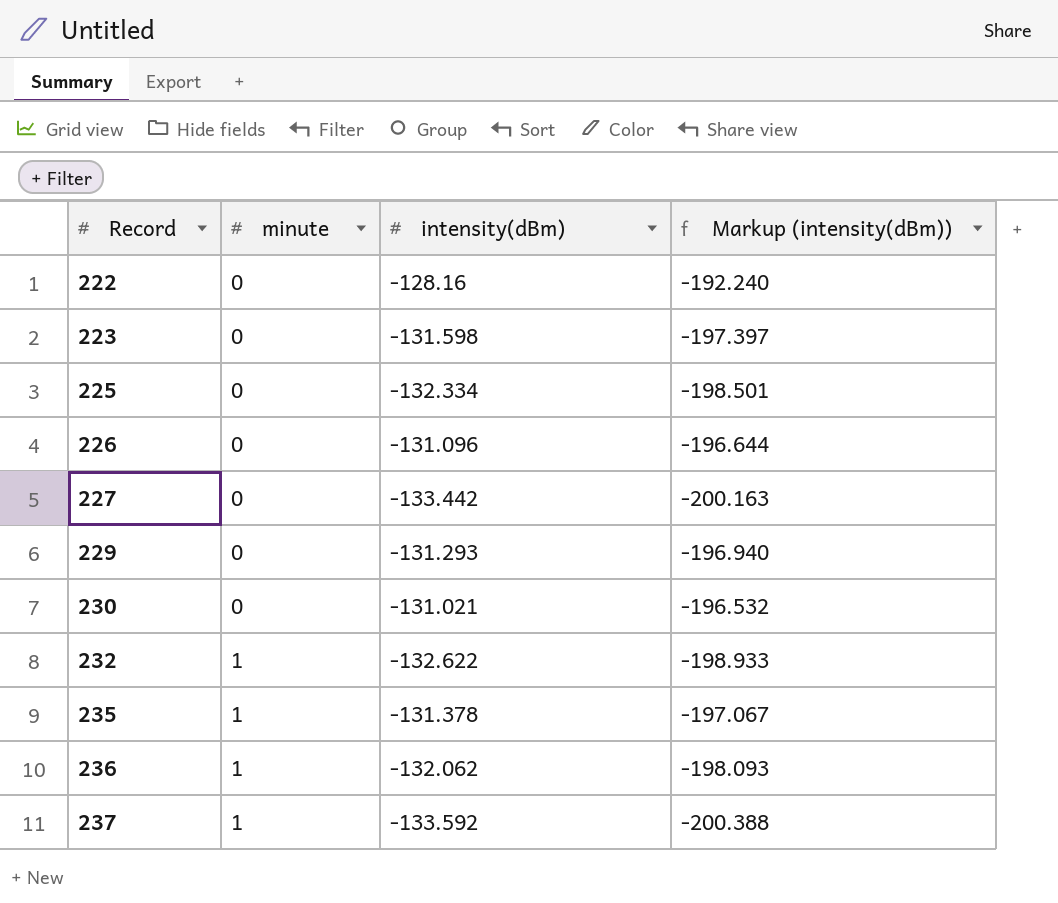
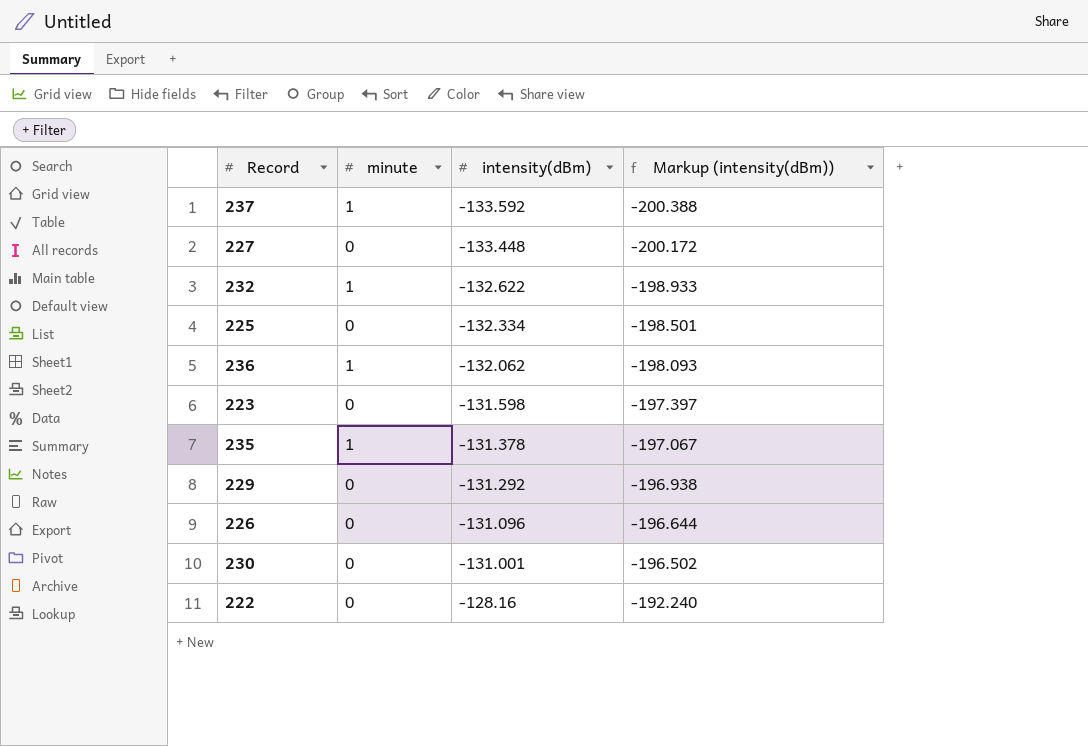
row order: Record ascending -> intensity(dBm) ascending
227 | intensity(dBm): -133.442 -> -133.448
227 | Markup (intensity(dBm)): -200.163 -> -200.172
229 | intensity(dBm): -131.293 -> -131.292
229 | Markup (intensity(dBm)): -196.940 -> -196.938
230 | intensity(dBm): -131.021 -> -131.001
230 | Markup (intensity(dBm)): -196.532 -> -196.502

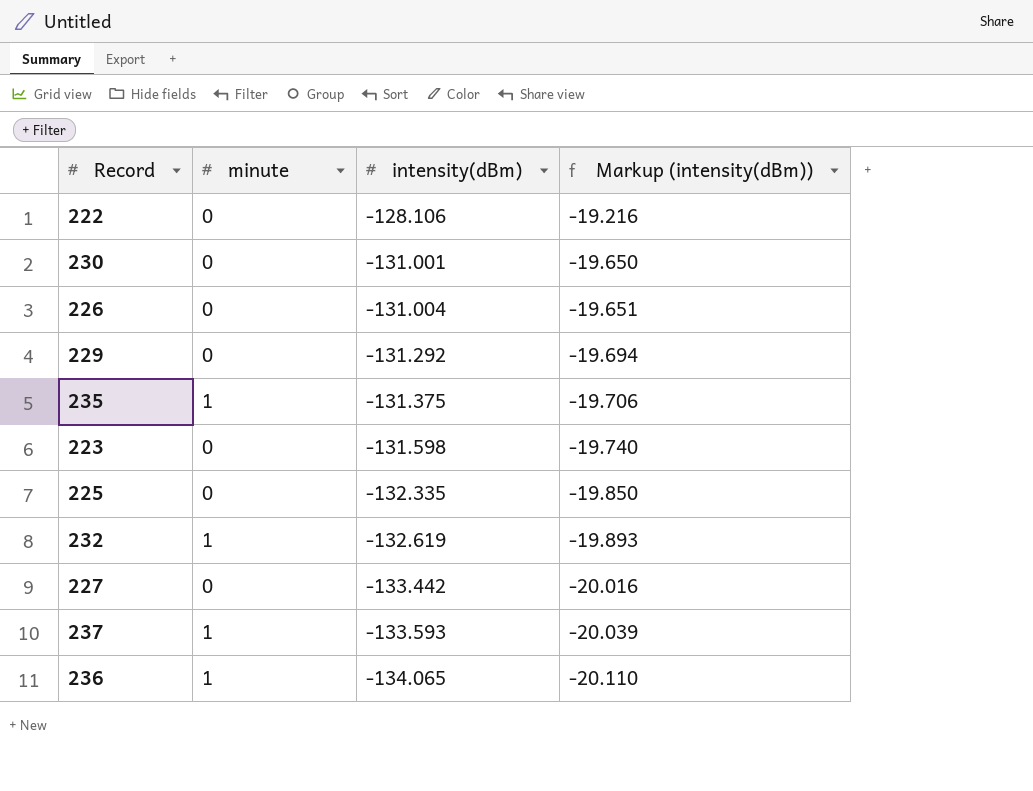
row order: intensity(dBm) ascending -> intensity(dBm) descending
column Markup (intensity(dBm)) | formula: [intensity(dBm)] * 1.5 -> [intensity(dBm)] * 0.15
222 | intensity(dBm): -128.16 -> -128.106
226 | intensity(dBm): -131.096 -> -131.004
235 | intensity(dBm): -131.378 -> -131.375
225 | intensity(dBm): -132.334 -> -132.335
232 | intensity(dBm): -132.622 -> -132.619
227 | intensity(dBm): -133.448 -> -133.442
237 | intensity(dBm): -133.592 -> -133.593
236 | intensity(dBm): -132.062 -> -134.065

